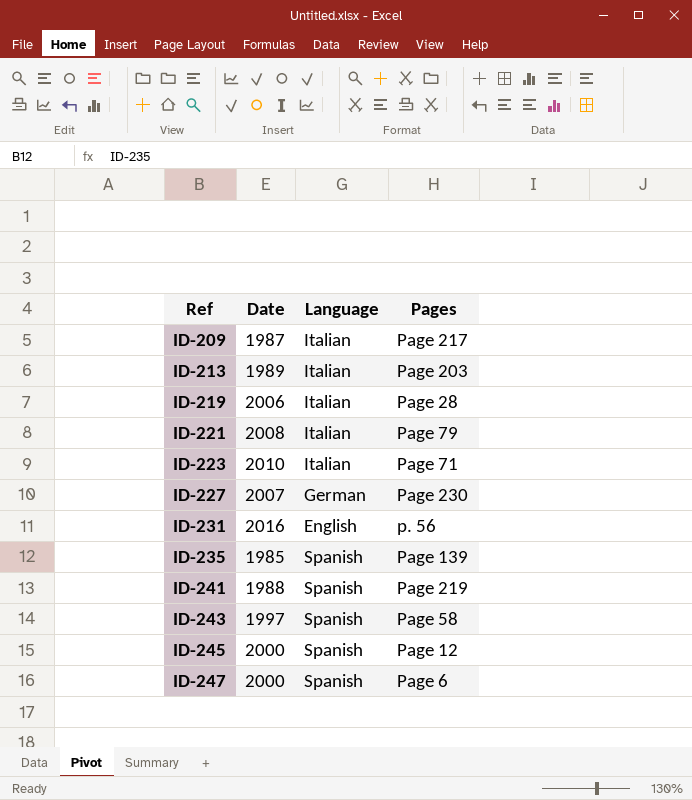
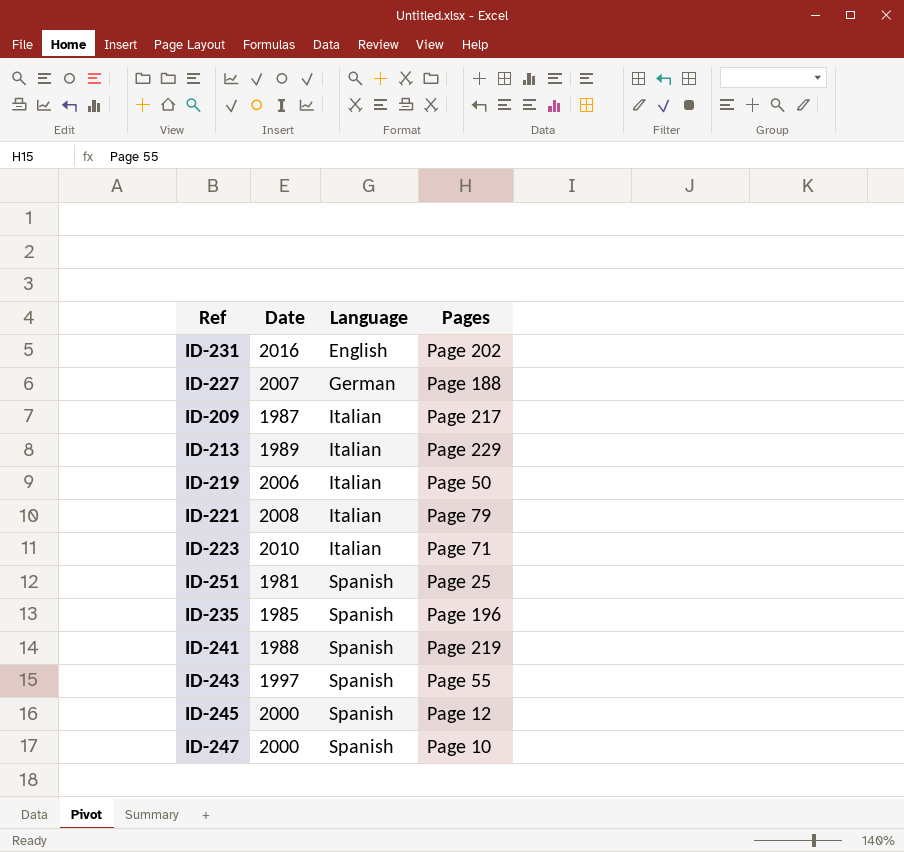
row order: Ref ascending -> Language ascending
ID-231 | Pages: p. 56 -> Page 202
ID-227 | Pages: Page 230 -> Page 188
ID-213 | Pages: Page 203 -> Page 229
ID-219 | Pages: Page 28 -> Page 50
row ID-251: none -> 1981 | Spanish | Page 25
ID-235 | Pages: Page 139 -> Page 196
ID-243 | Pages: Page 58 -> Page 55
ID-247 | Pages: Page 6 -> Page 10

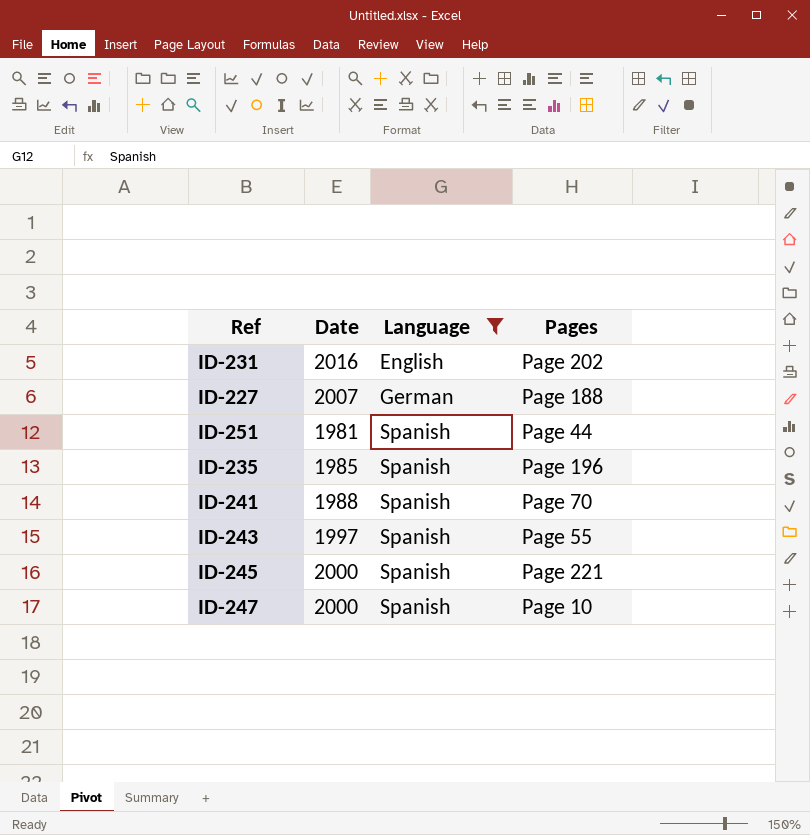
filter: none -> Language != Italian
ID-251 | Pages: Page 25 -> Page 44
ID-241 | Pages: Page 219 -> Page 70
ID-245 | Pages: Page 12 -> Page 221

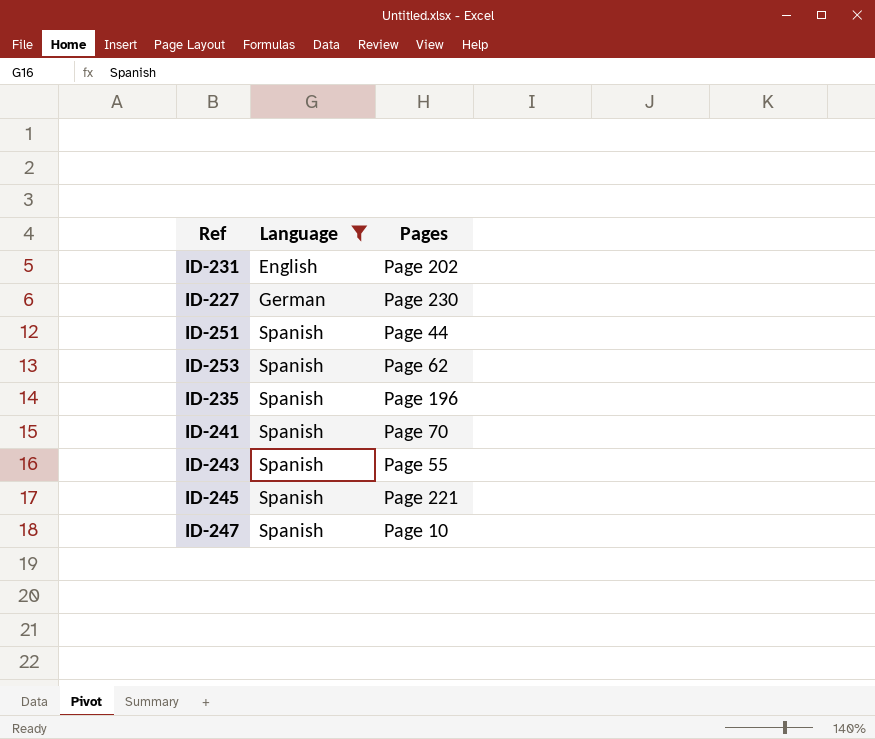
column Date | position: 2 -> none
ID-227 | Pages: Page 188 -> Page 230
row ID-253: none -> Spanish | Page 62

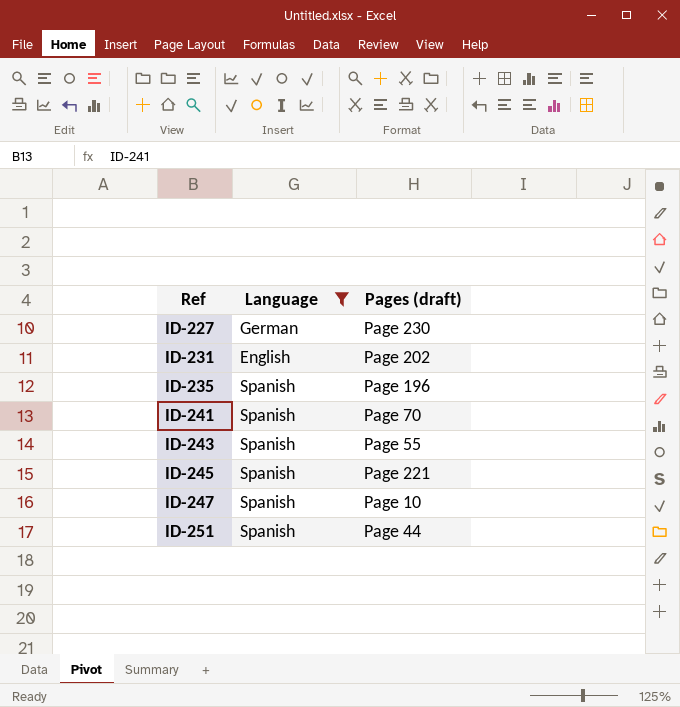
row order: Language ascending -> Ref ascending
column name: Pages -> Pages (draft)
row ID-253: Spanish | Page 62 -> none

